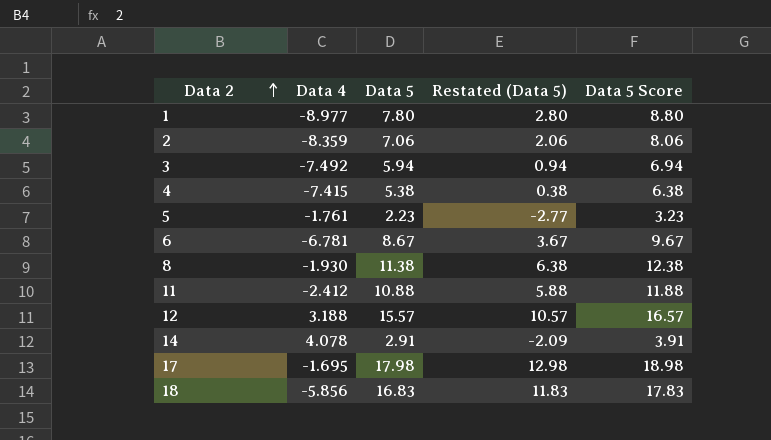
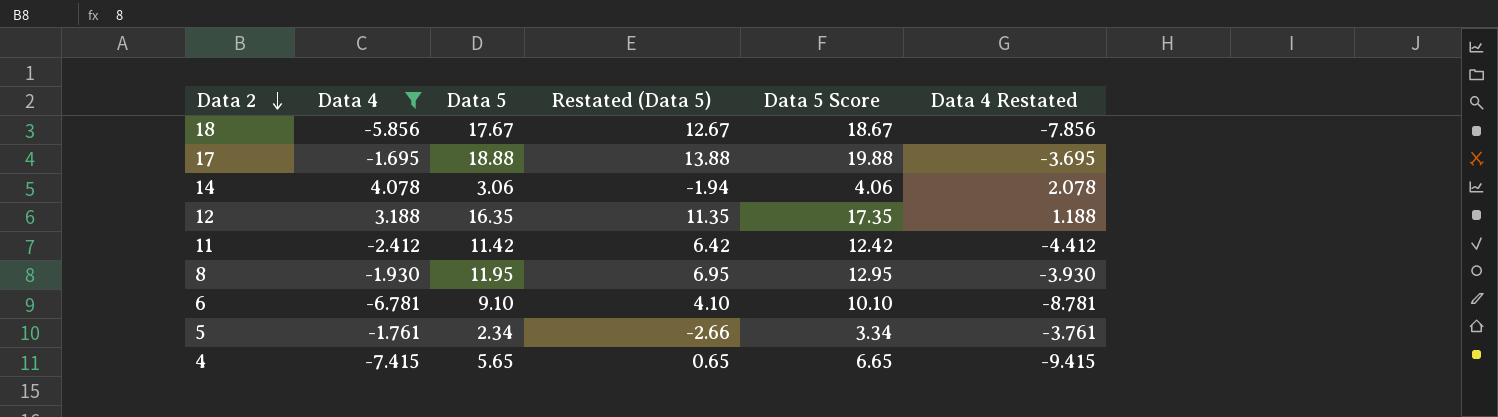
filter: none -> Data 4 >= -7.415
row order: Data 2 ascending -> Data 2 descending
column Data 4 Restated | formula: none -> [Data 4] - 2
18 | Data 5: 16.83 -> 17.67
18 | Restated (Data 5): 11.83 -> 12.67
18 | Data 5 Score: 17.83 -> 18.67
17 | Data 5: 17.98 -> 18.88
17 | Restated (Data 5): 12.98 -> 13.88
17 | Data 5 Score: 18.98 -> 19.88
14 | Data 5: 2.91 -> 3.06
14 | Restated (Data 5): -2.09 -> -1.94
14 | Data 5 Score: 3.91 -> 4.06
12 | Data 5: 15.57 -> 16.35
12 | Restated (Data 5): 10.57 -> 11.35
12 | Data 5 Score: 16.57 -> 17.35
11 | Data 5: 10.88 -> 11.42
11 | Restated (Data 5): 5.88 -> 6.42
11 | Data 5 Score: 11.88 -> 12.42
8 | Data 5: 11.38 -> 11.95
8 | Restated (Data 5): 6.38 -> 6.95
8 | Data 5 Score: 12.38 -> 12.95
6 | Data 5: 8.67 -> 9.10
6 | Restated (Data 5): 3.67 -> 4.10
6 | Data 5 Score: 9.67 -> 10.10
5 | Data 5: 2.23 -> 2.34
5 | Restated (Data 5): -2.77 -> -2.66
5 | Data 5 Score: 3.23 -> 3.34
4 | Data 5: 5.38 -> 5.65
4 | Restated (Data 5): 0.38 -> 0.65
4 | Data 5 Score: 6.38 -> 6.65

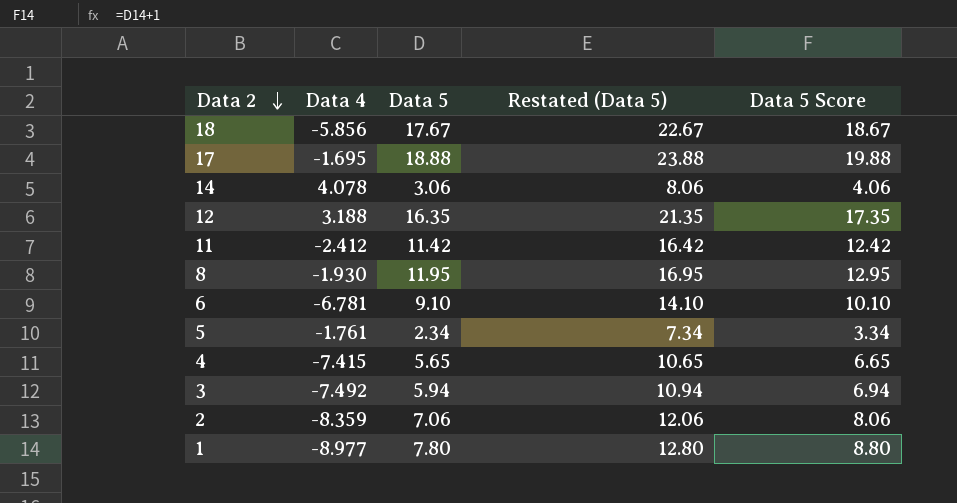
filter: Data 4 >= -7.415 -> none
column Data 4 Restated | formula: [Data 4] - 2 -> none
column Restated (Data 5) | formula: [Data 5] - 5 -> [Data 5] + 5

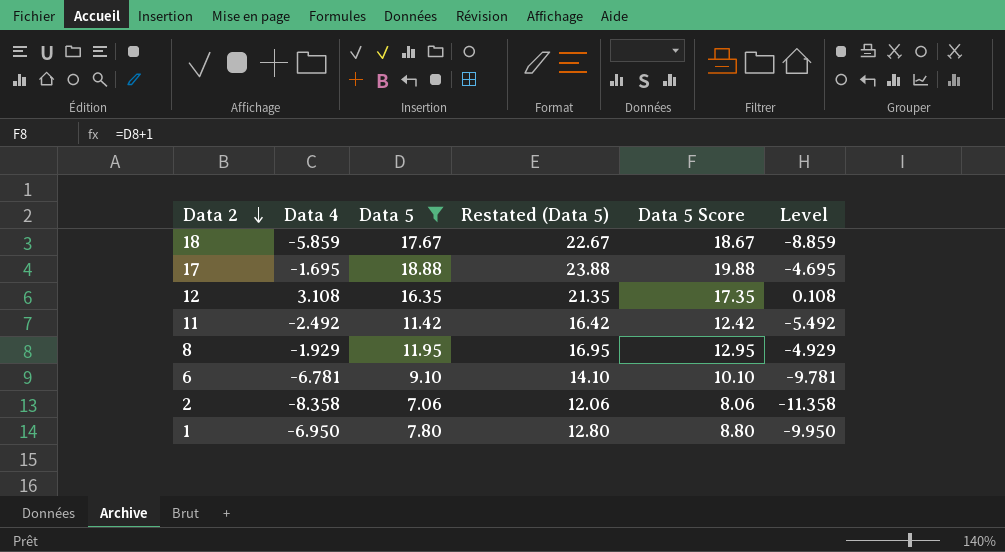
filter: none -> Data 5 >= 7.06
column Level | formula: none -> [Data 4] - 3
18 | Data 4: -5.856 -> -5.859
12 | Data 4: 3.188 -> 3.108
11 | Data 4: -2.412 -> -2.492
8 | Data 4: -1.930 -> -1.929
2 | Data 4: -8.359 -> -8.358
1 | Data 4: -8.977 -> -6.950

